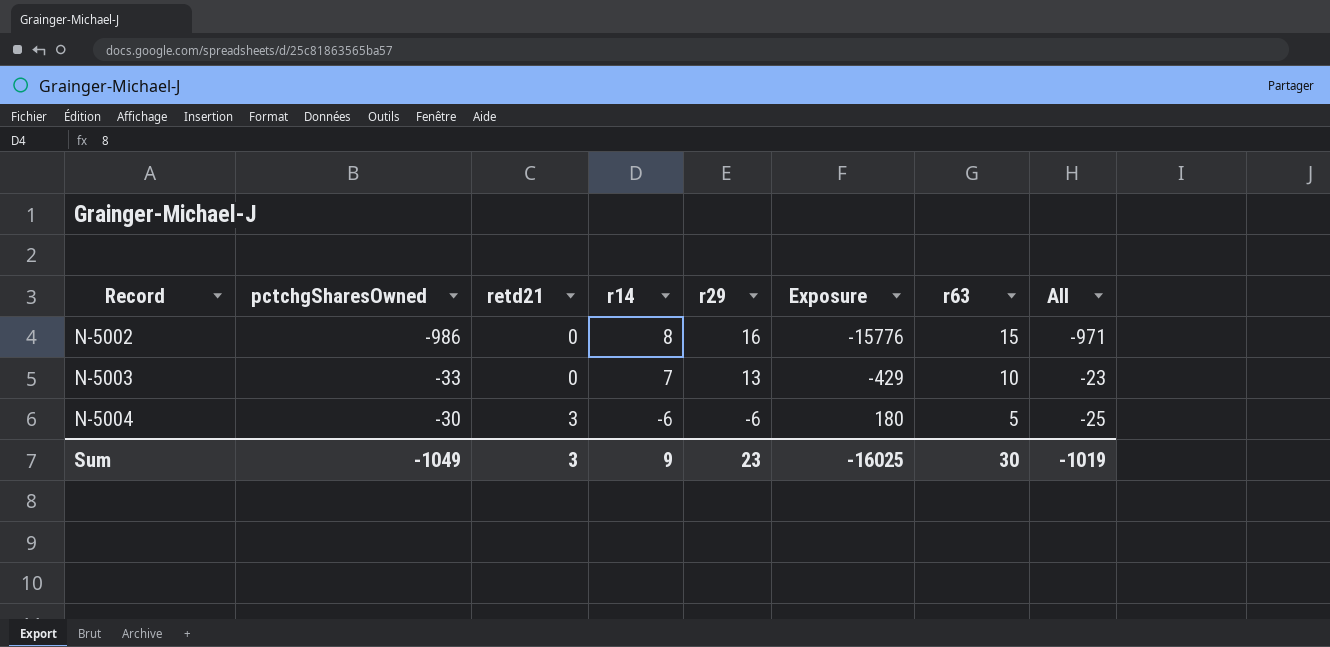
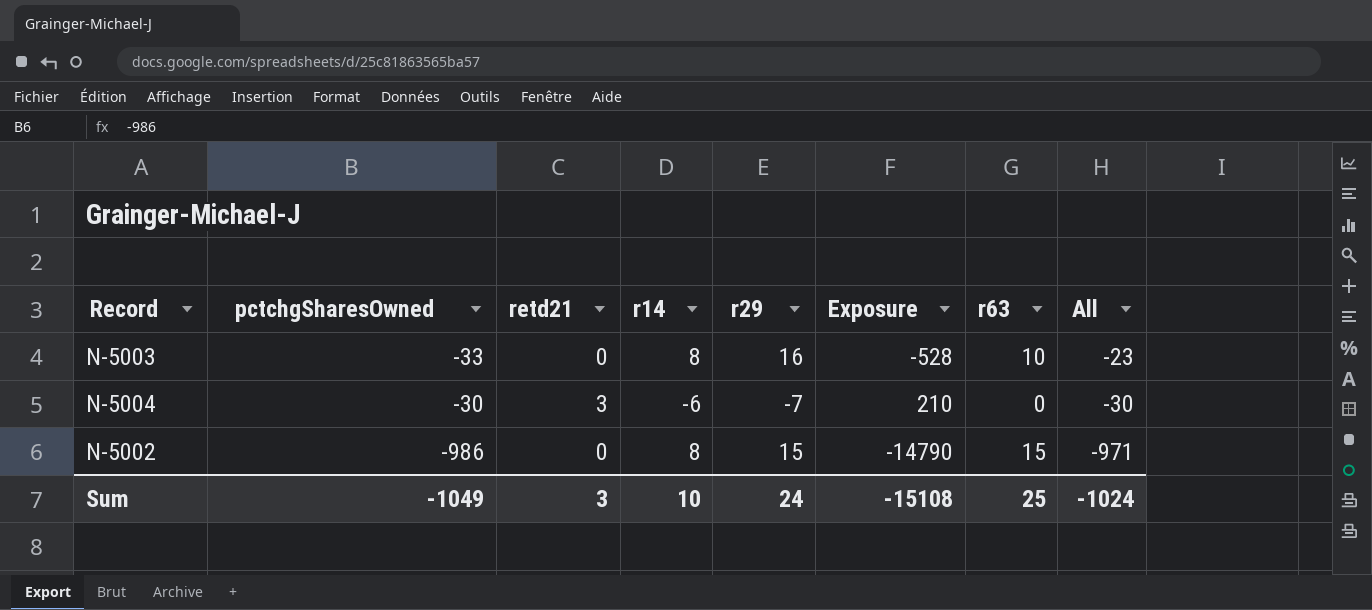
row order: Record ascending -> All descending
N-5003 | r14: 7 -> 8
N-5003 | r29: 13 -> 16
N-5003 | Exposure: -429 -> -528
N-5004 | r29: -6 -> -7
N-5004 | Exposure: 180 -> 210
N-5004 | r63: 5 -> 0
N-5004 | All: -25 -> -30
N-5002 | r29: 16 -> 15
N-5002 | Exposure: -15776 -> -14790
Sum | r14: 9 -> 10
Sum | r29: 23 -> 24
Sum | Exposure: -16025 -> -15108
Sum | r63: 30 -> 25
Sum | All: -1019 -> -1024

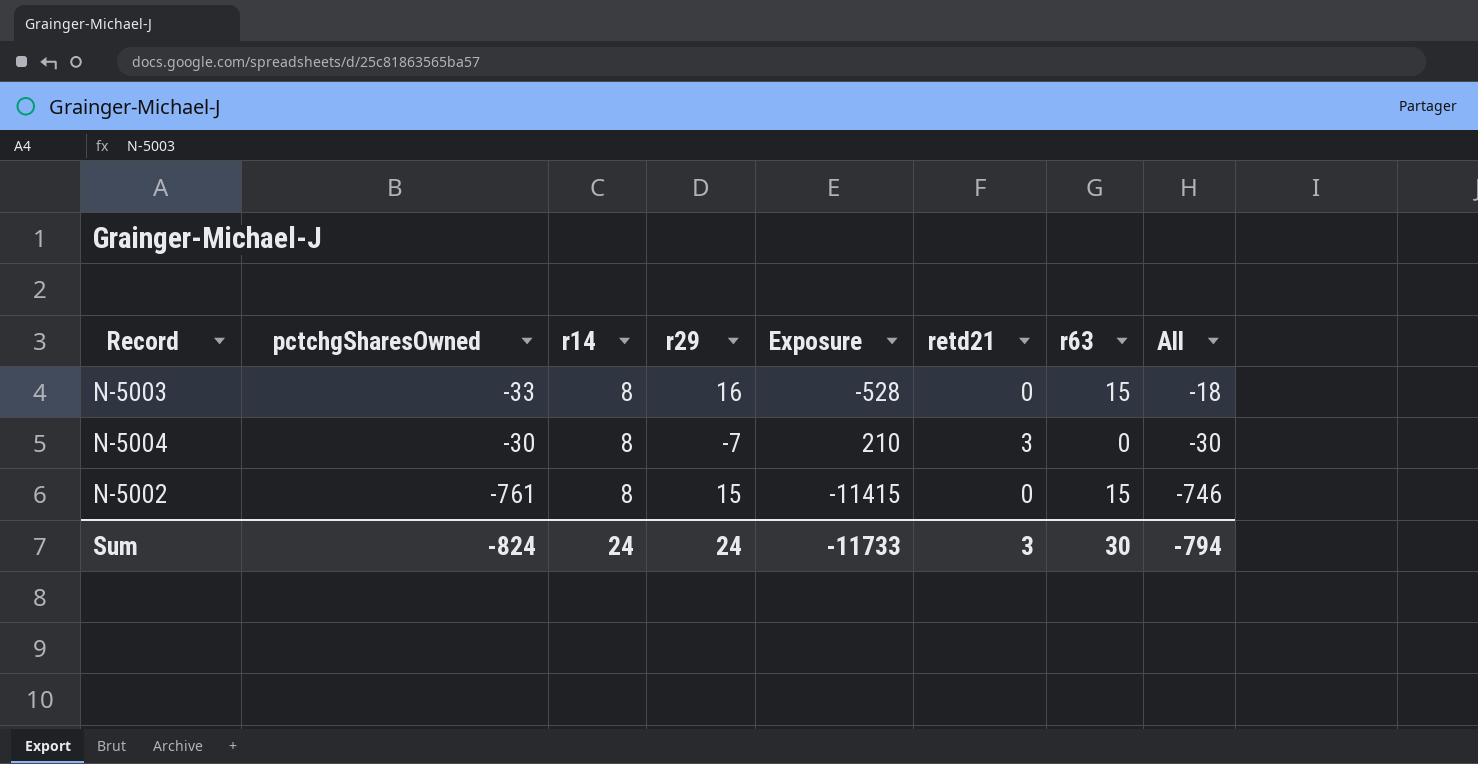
column retd21 | position: 3 -> 6
N-5003 | r63: 10 -> 15
N-5003 | All: -23 -> -18
N-5004 | r14: -6 -> 8
N-5002 | pctchgSharesOwned: -986 -> -761
N-5002 | Exposure: -14790 -> -11415
N-5002 | All: -971 -> -746
Sum | pctchgSharesOwned: -1049 -> -824
Sum | r14: 10 -> 24
Sum | Exposure: -15108 -> -11733
Sum | r63: 25 -> 30
Sum | All: -1024 -> -794

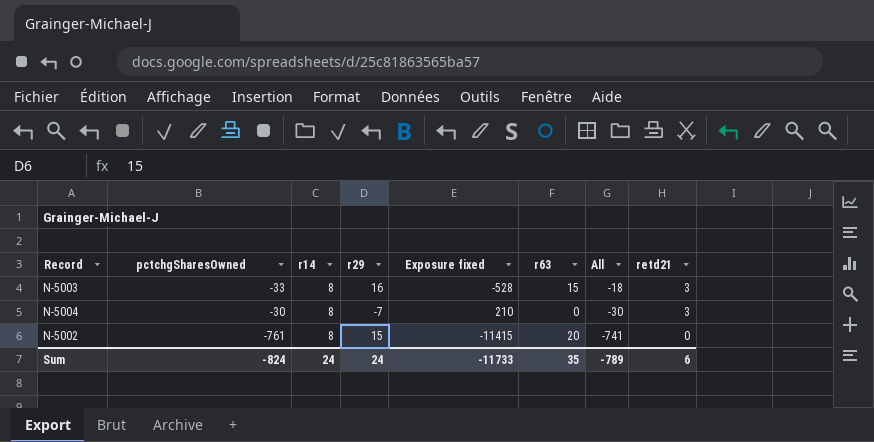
column name: Exposure -> Exposure fixed
column retd21 | position: 6 -> 8
N-5003 | retd21: 0 -> 3
N-5002 | r63: 15 -> 20
N-5002 | All: -746 -> -741
Sum | r63: 30 -> 35
Sum | All: -794 -> -789
Sum | retd21: 3 -> 6

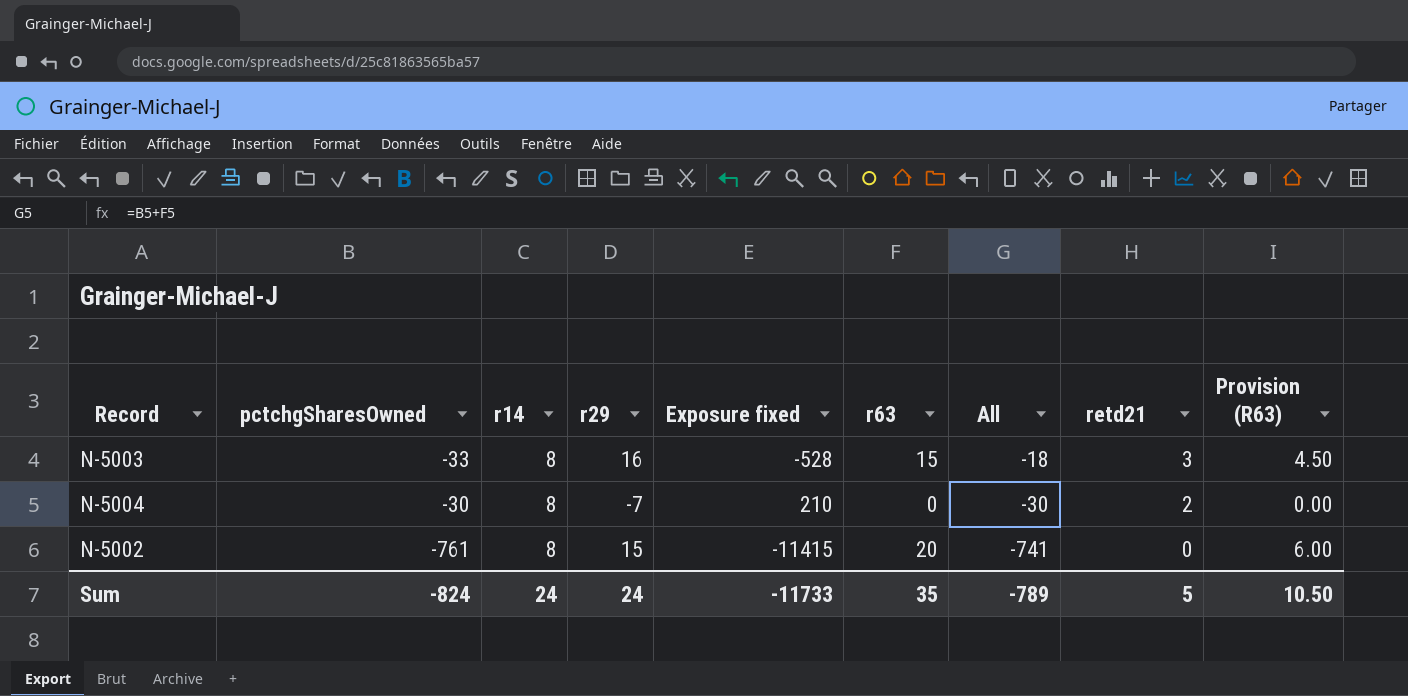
column Provision (R63) | formula: none -> [r63] * 0.3
N-5004 | retd21: 3 -> 2
Sum | retd21: 6 -> 5

